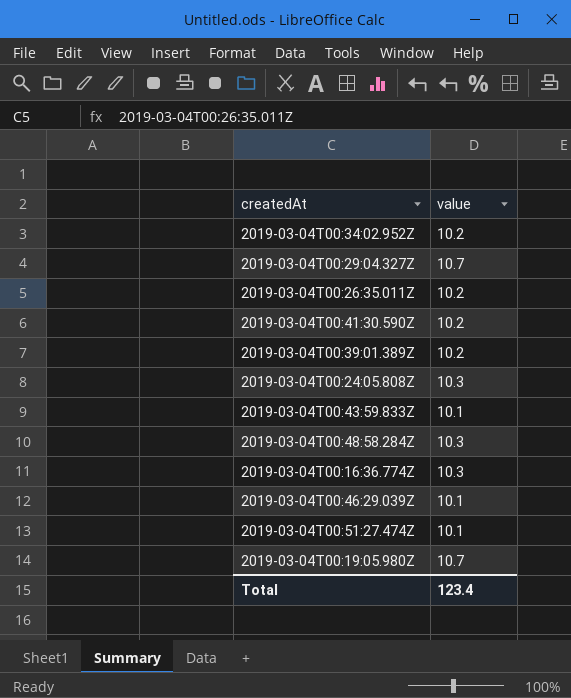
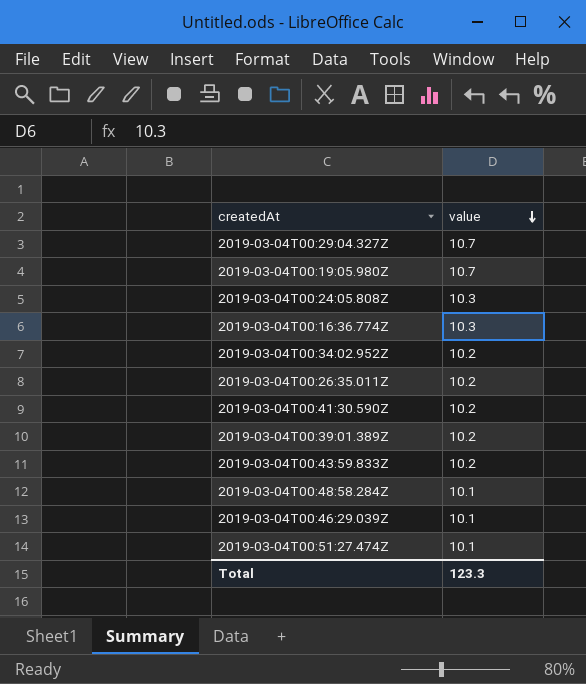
row order: none -> value descending
2019-03-04T00:43:59.833Z | value: 10.1 -> 10.2
2019-03-04T00:48:58.284Z | value: 10.3 -> 10.1
Total | value: 123.4 -> 123.3

